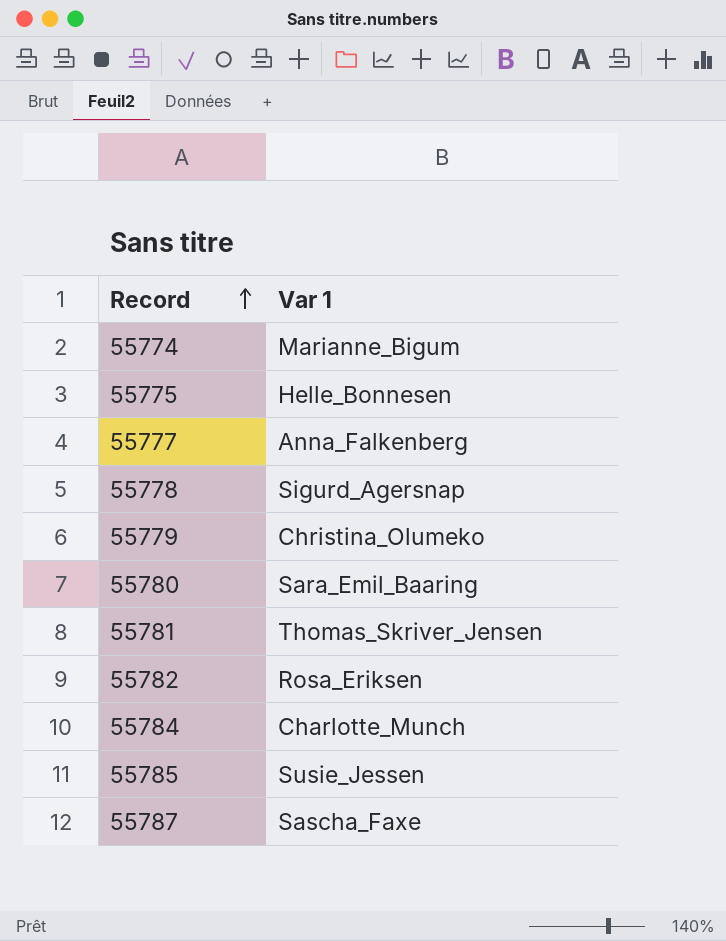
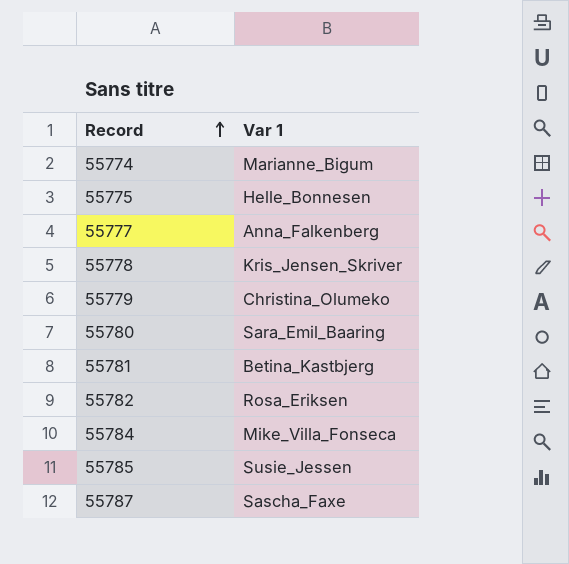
55778 | Var 1: Sigurd_Agersnap -> Kris_Jensen_Skriver
55781 | Var 1: Thomas_Skriver_Jensen -> Betina_Kastbjerg
55784 | Var 1: Charlotte_Munch -> Mike_Villa_Fonseca

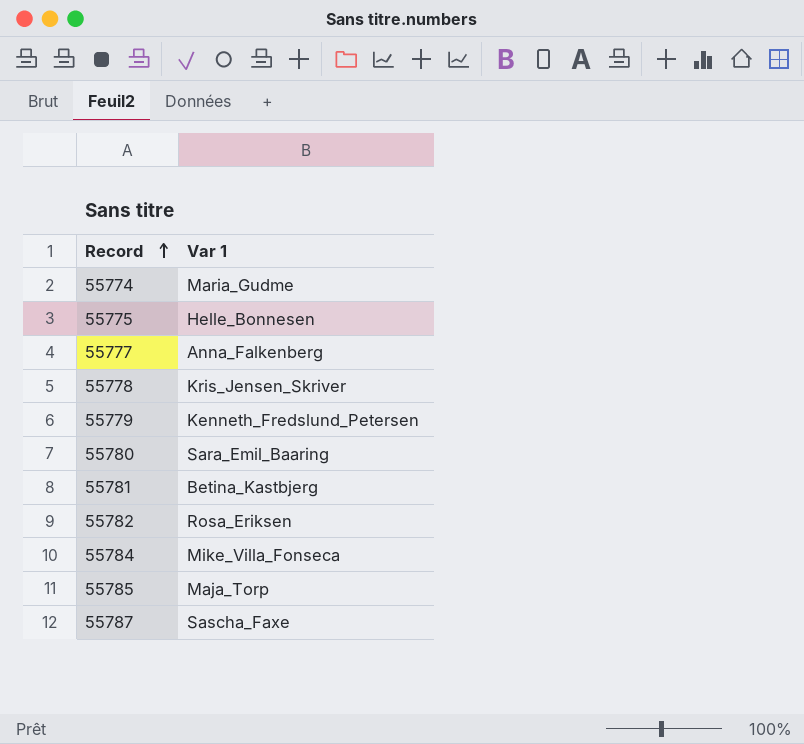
55774 | Var 1: Marianne_Bigum -> Maria_Gudme
55779 | Var 1: Christina_Olumeko -> Kenneth_Fredslund_Petersen
55785 | Var 1: Susie_Jessen -> Maja_Torp

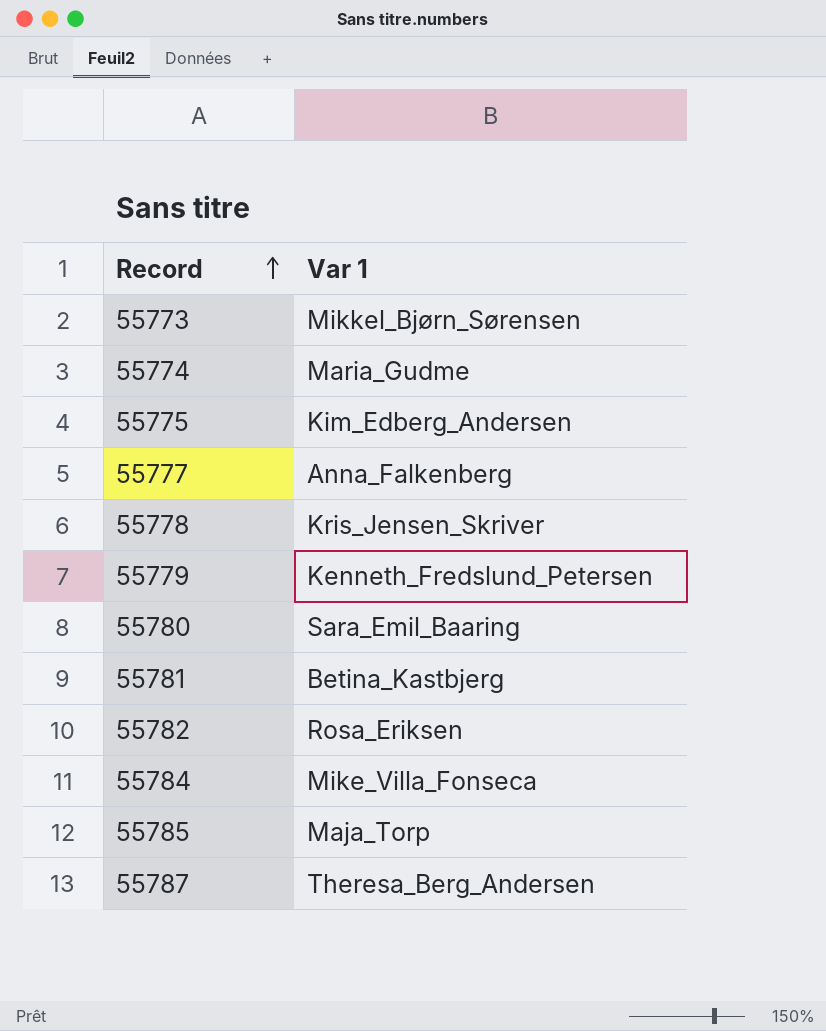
row 55773: none -> Mikkel_Bjørn_Sørensen
55775 | Var 1: Helle_Bonnesen -> Kim_Edberg_Andersen
55787 | Var 1: Sascha_Faxe -> Theresa_Berg_Andersen

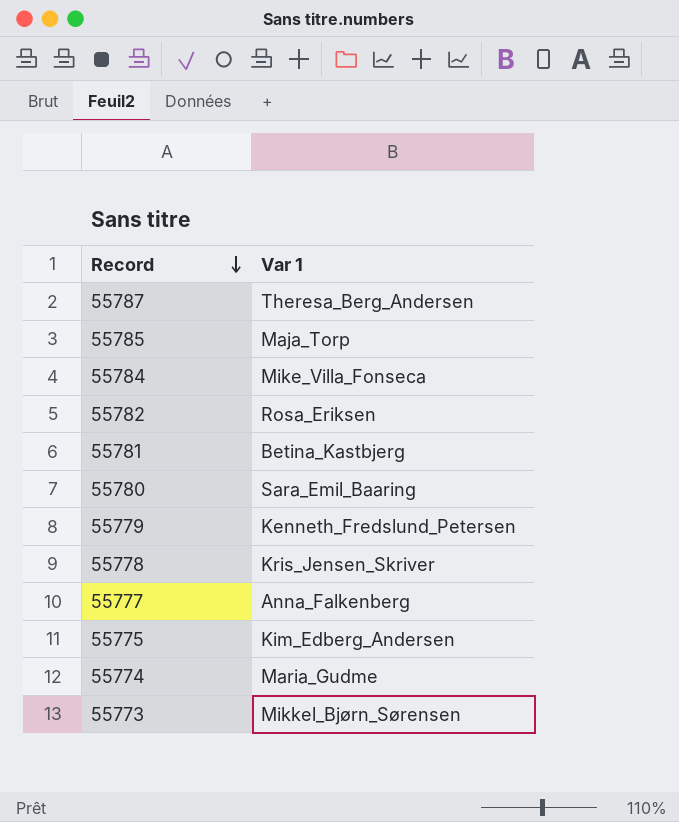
row order: Record ascending -> Record descending

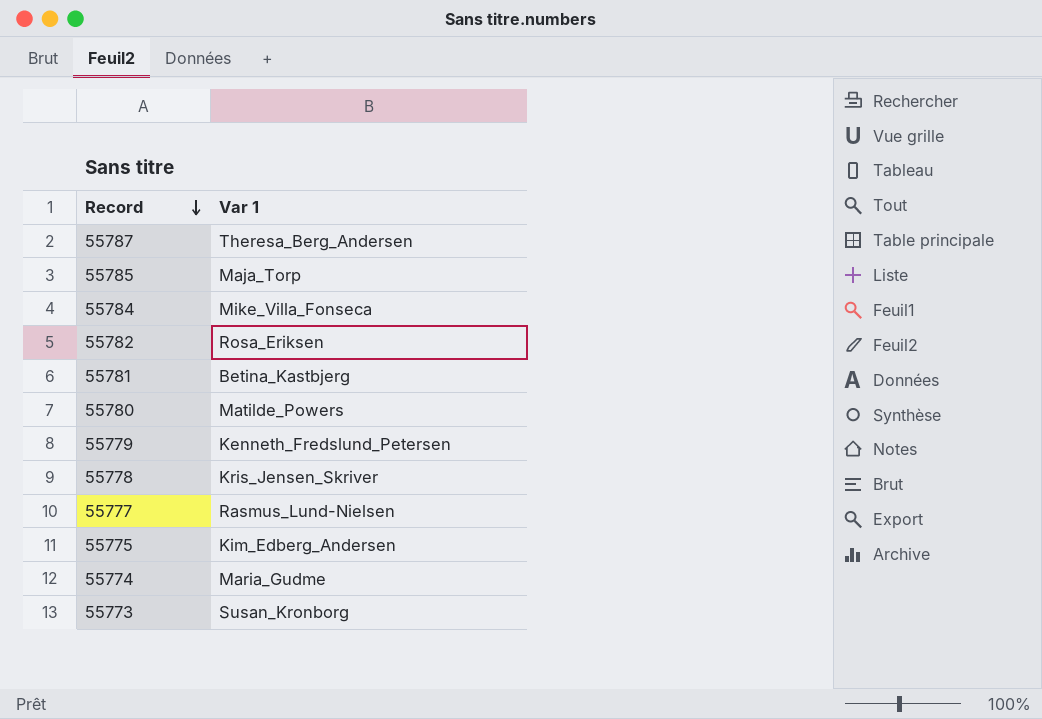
55780 | Var 1: Sara_Emil_Baaring -> Matilde_Powers
55777 | Var 1: Anna_Falkenberg -> Rasmus_Lund-Nielsen
55773 | Var 1: Mikkel_Bjørn_Sørensen -> Susan_Kronborg

